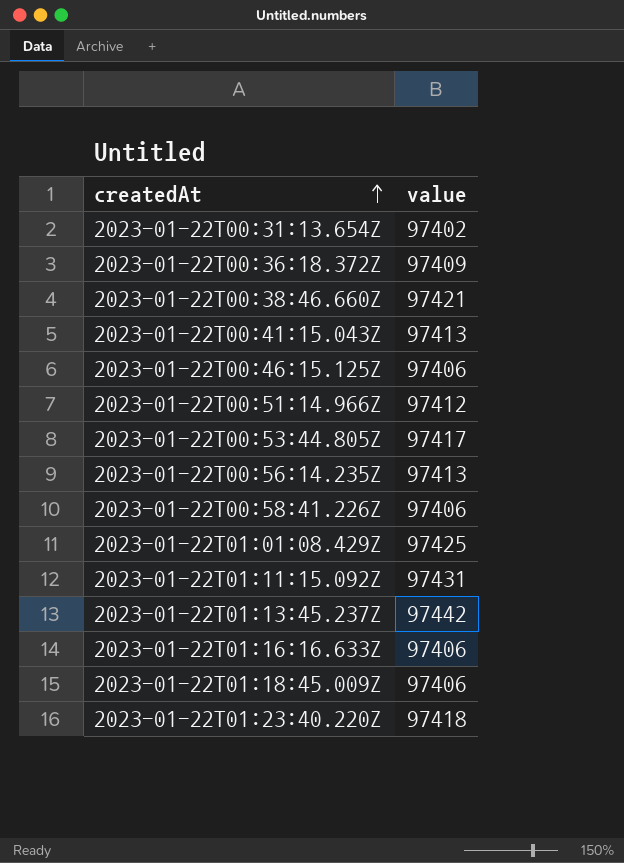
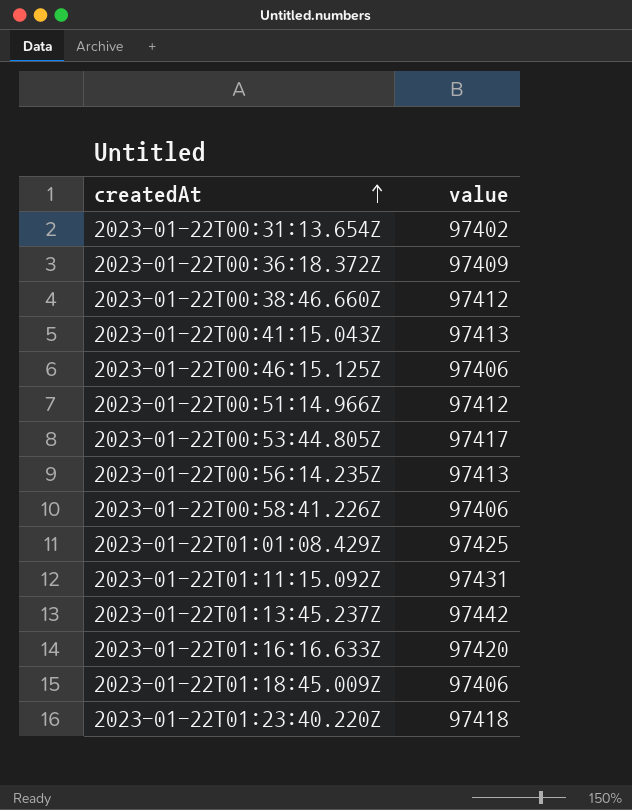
2023-01-22T00:38:46.660Z | value: 97421 -> 97412
2023-01-22T01:16:16.633Z | value: 97406 -> 97420

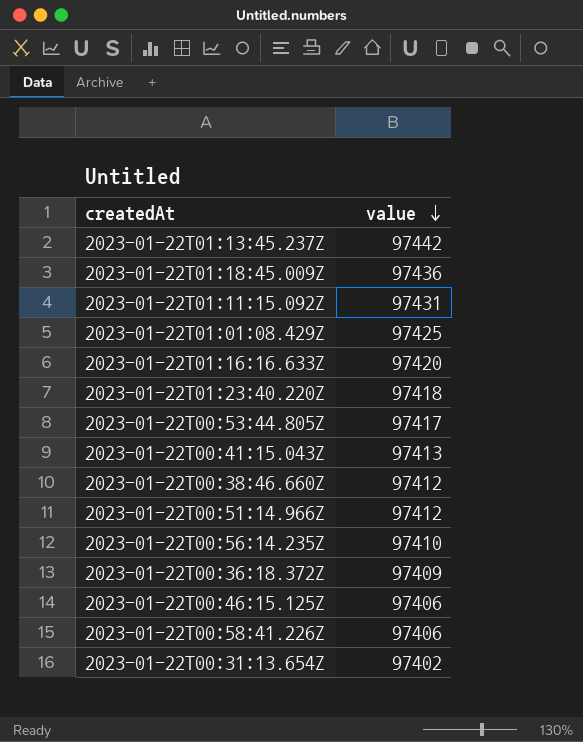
row order: createdAt ascending -> value descending
2023-01-22T01:18:45.009Z | value: 97406 -> 97436
2023-01-22T00:56:14.235Z | value: 97413 -> 97410

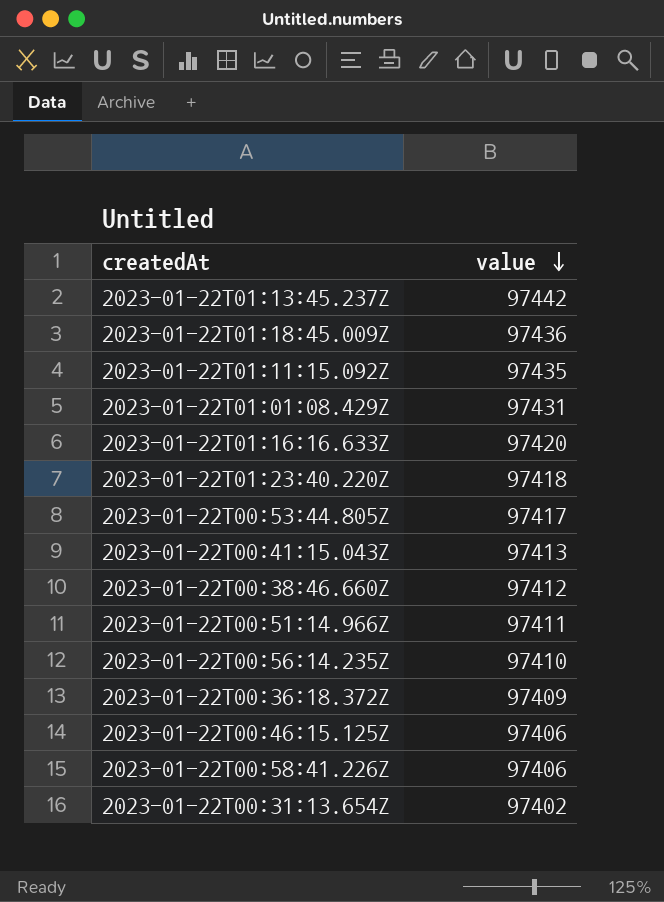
2023-01-22T01:11:15.092Z | value: 97431 -> 97435
2023-01-22T01:01:08.429Z | value: 97425 -> 97431
2023-01-22T00:51:14.966Z | value: 97412 -> 97411

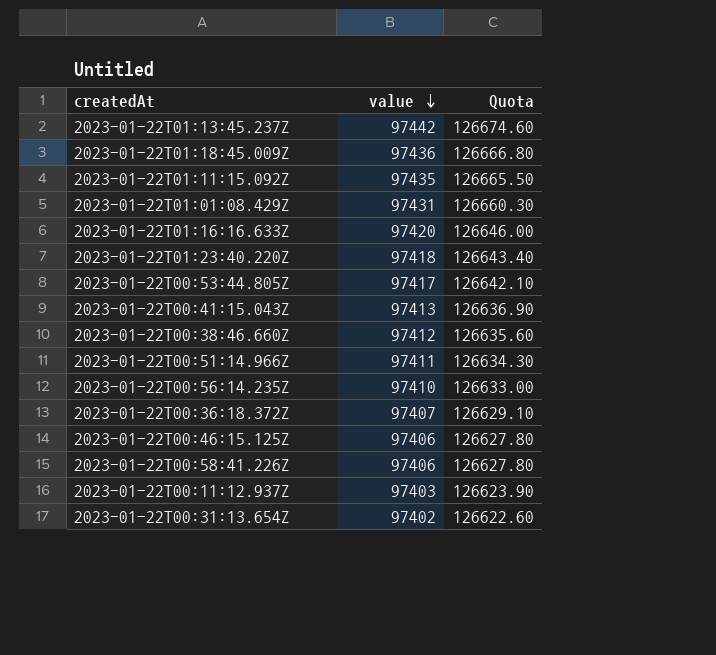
column Quota | formula: none -> [value] * 1.3
2023-01-22T00:36:18.372Z | value: 97409 -> 97407
row 2023-01-22T00:11:12.937Z: none -> 97403 | 126623.90

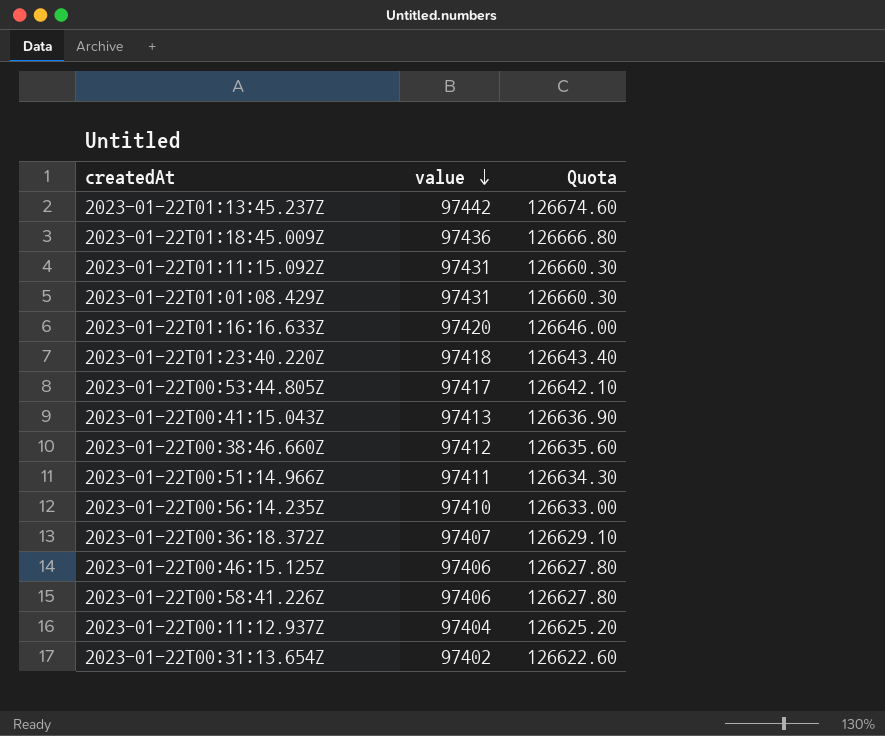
2023-01-22T01:11:15.092Z | value: 97435 -> 97431
2023-01-22T01:11:15.092Z | Quota: 126665.50 -> 126660.30
2023-01-22T00:11:12.937Z | value: 97403 -> 97404
2023-01-22T00:11:12.937Z | Quota: 126623.90 -> 126625.20

